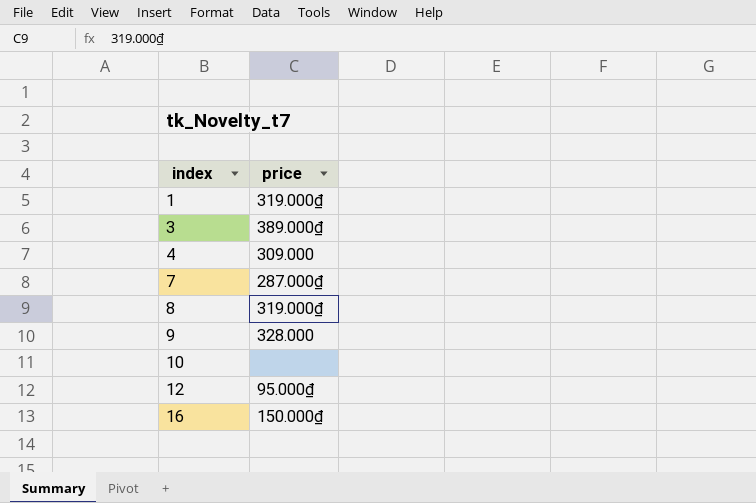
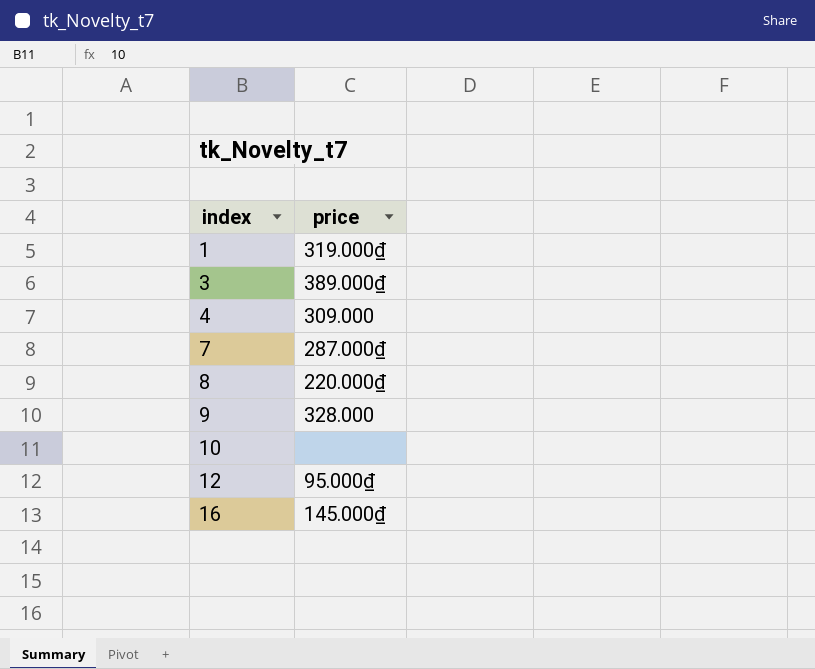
8 | price: 319.000₫ -> 220.000₫
16 | price: 150.000₫ -> 145.000₫

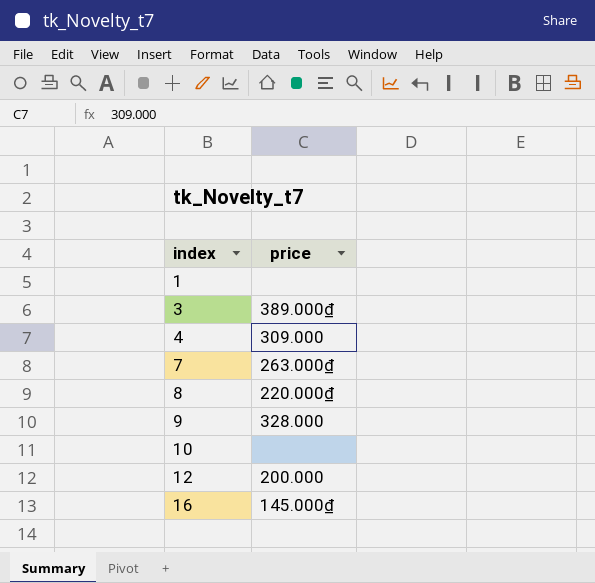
1 | price: 319.000₫ -> none
7 | price: 287.000₫ -> 263.000₫
12 | price: 95.000₫ -> 200.000

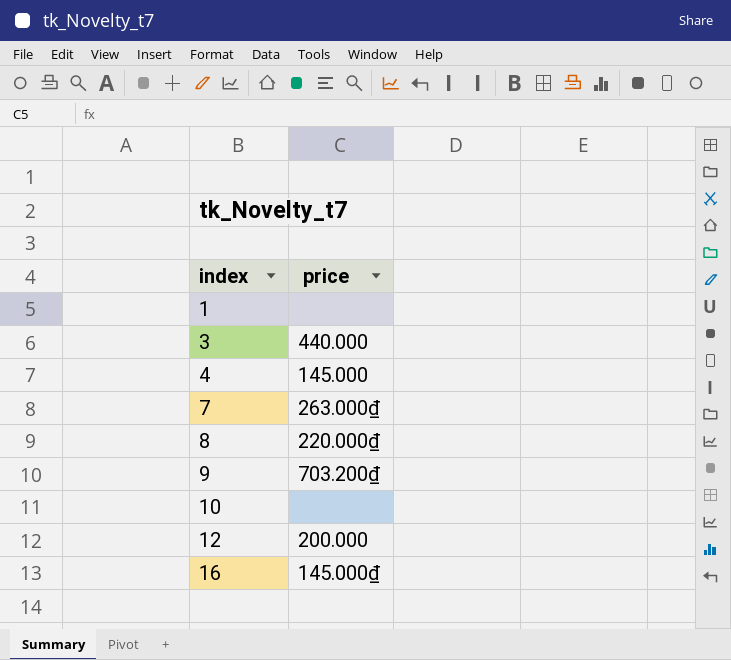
3 | price: 389.000₫ -> 440.000
4 | price: 309.000 -> 145.000
9 | price: 328.000 -> 703.200₫

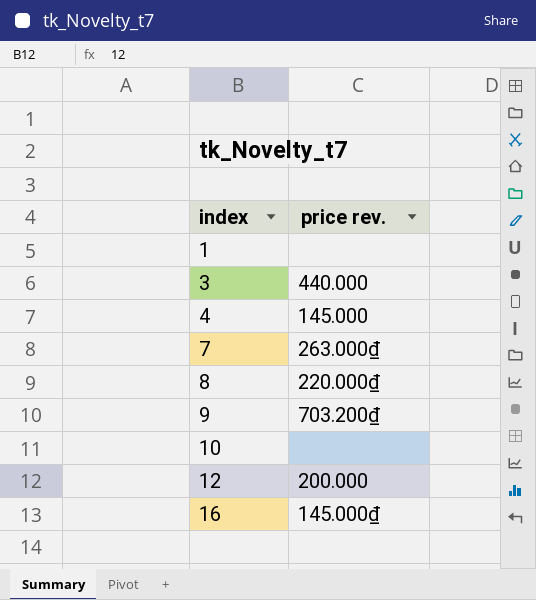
column name: price -> price rev.

